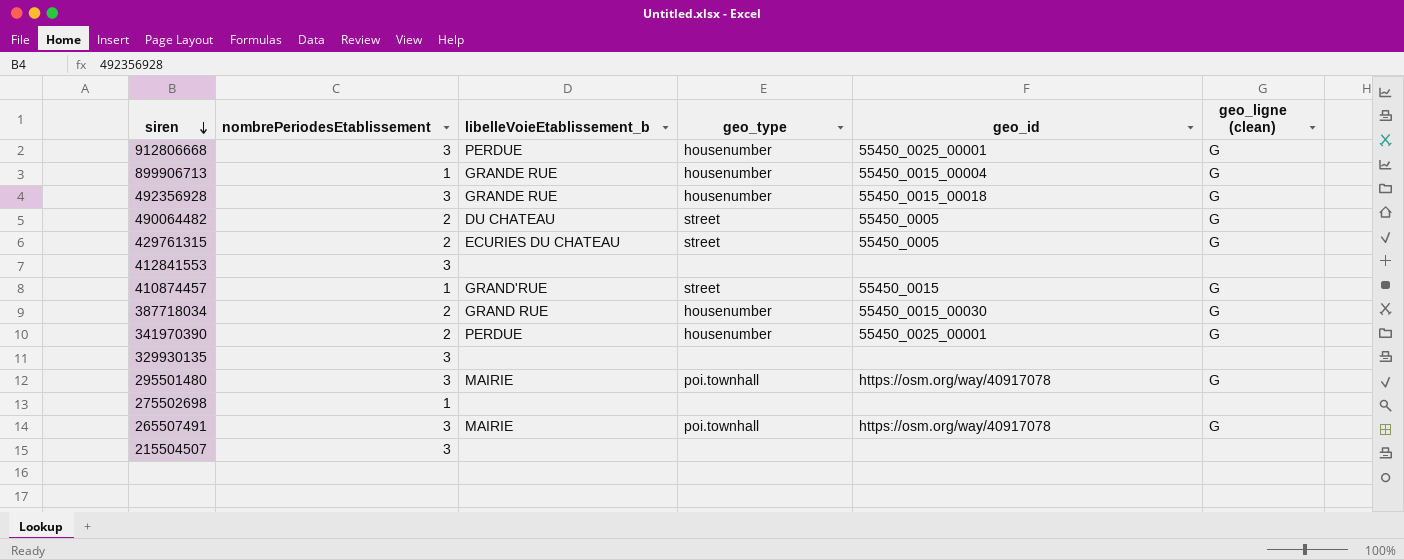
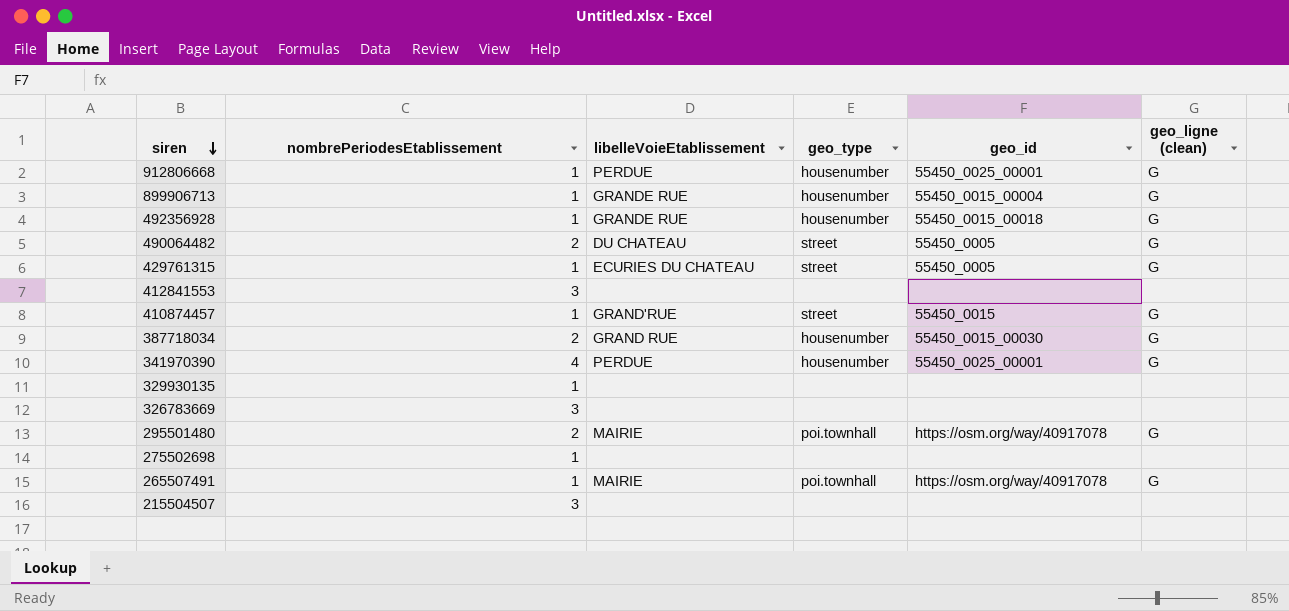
column name: libelleVoieEtablissement_b -> libelleVoieEtablissement
912806668 | nombrePeriodesEtablissement: 3 -> 1
492356928 | nombrePeriodesEtablissement: 3 -> 1
429761315 | nombrePeriodesEtablissement: 2 -> 1
341970390 | nombrePeriodesEtablissement: 2 -> 4
329930135 | nombrePeriodesEtablissement: 3 -> 1
row 326783669: none -> 3 | none | none | none | none
295501480 | nombrePeriodesEtablissement: 3 -> 2
265507491 | nombrePeriodesEtablissement: 3 -> 1

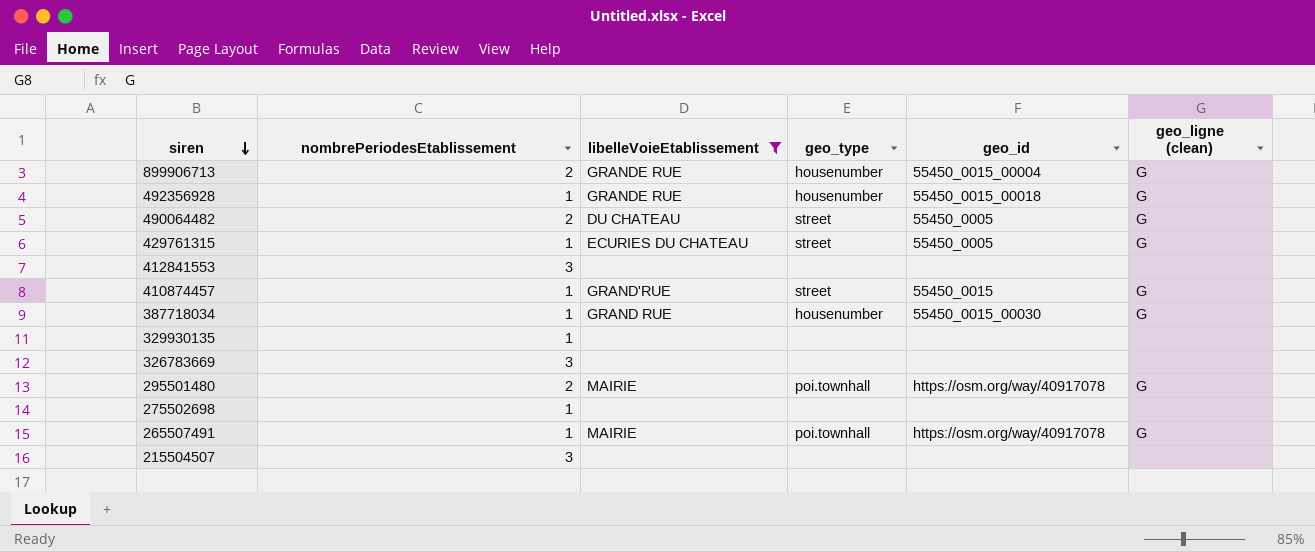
filter: none -> libelleVoieEtablissement != PERDUE
899906713 | nombrePeriodesEtablissement: 1 -> 2
387718034 | nombrePeriodesEtablissement: 2 -> 1

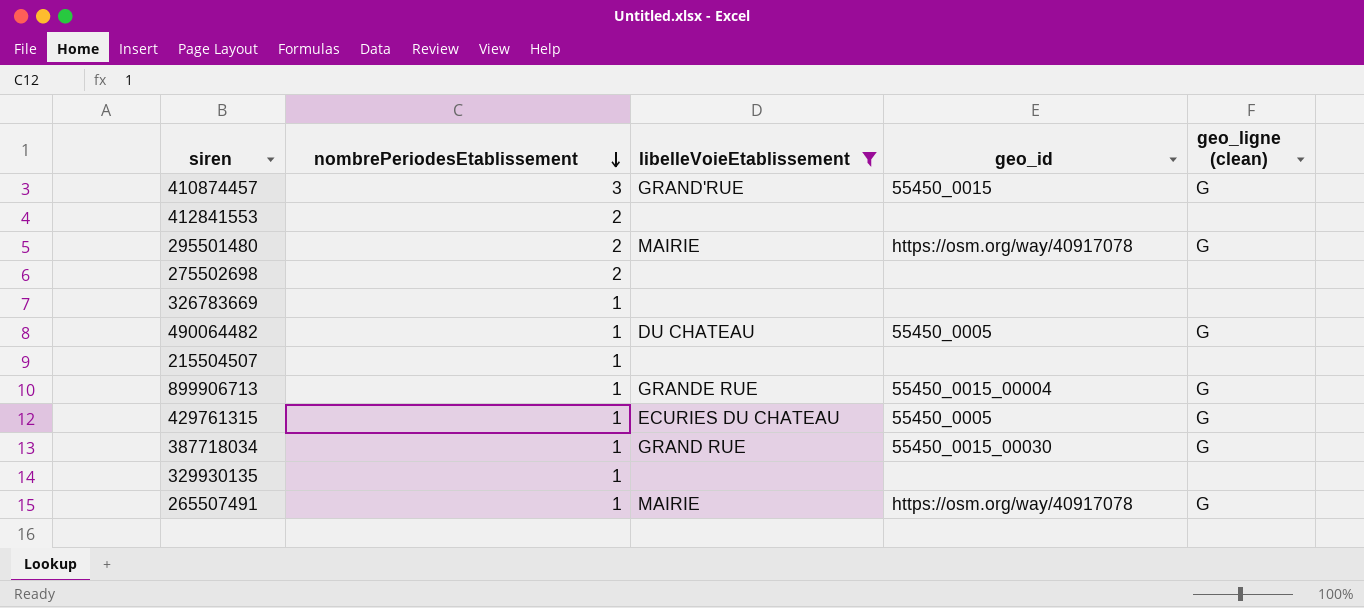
row order: siren descending -> nombrePeriodesEtablissement descending
column geo_type | position: 4 -> none
row 492356928: 1 | GRANDE RUE | housenumber | 55450_0015_00018 | G -> none
410874457 | nombrePeriodesEtablissement: 1 -> 3
412841553 | nombrePeriodesEtablissement: 3 -> 2
275502698 | nombrePeriodesEtablissement: 1 -> 2
326783669 | nombrePeriodesEtablissement: 3 -> 1
490064482 | nombrePeriodesEtablissement: 2 -> 1
215504507 | nombrePeriodesEtablissement: 3 -> 1
899906713 | nombrePeriodesEtablissement: 2 -> 1

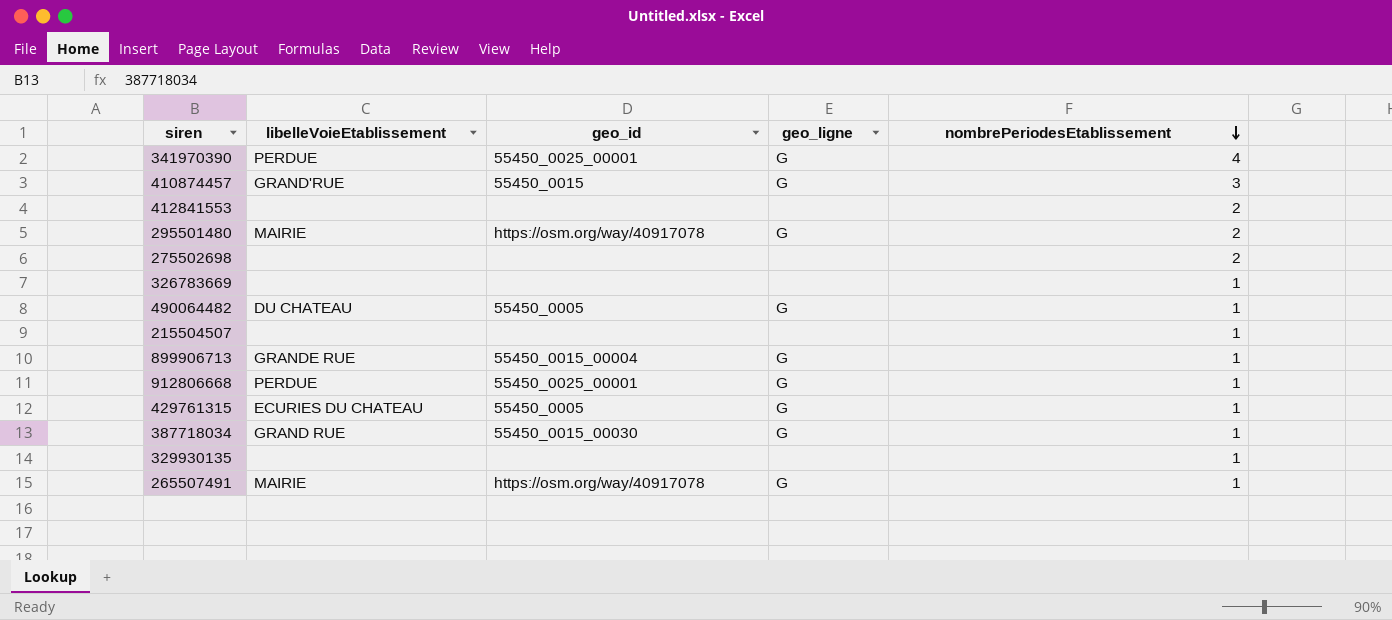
filter: libelleVoieEtablissement != PERDUE -> none
column name: geo_ligne (clean) -> geo_ligne
column nombrePeriodesEtablissement | position: 2 -> 5

